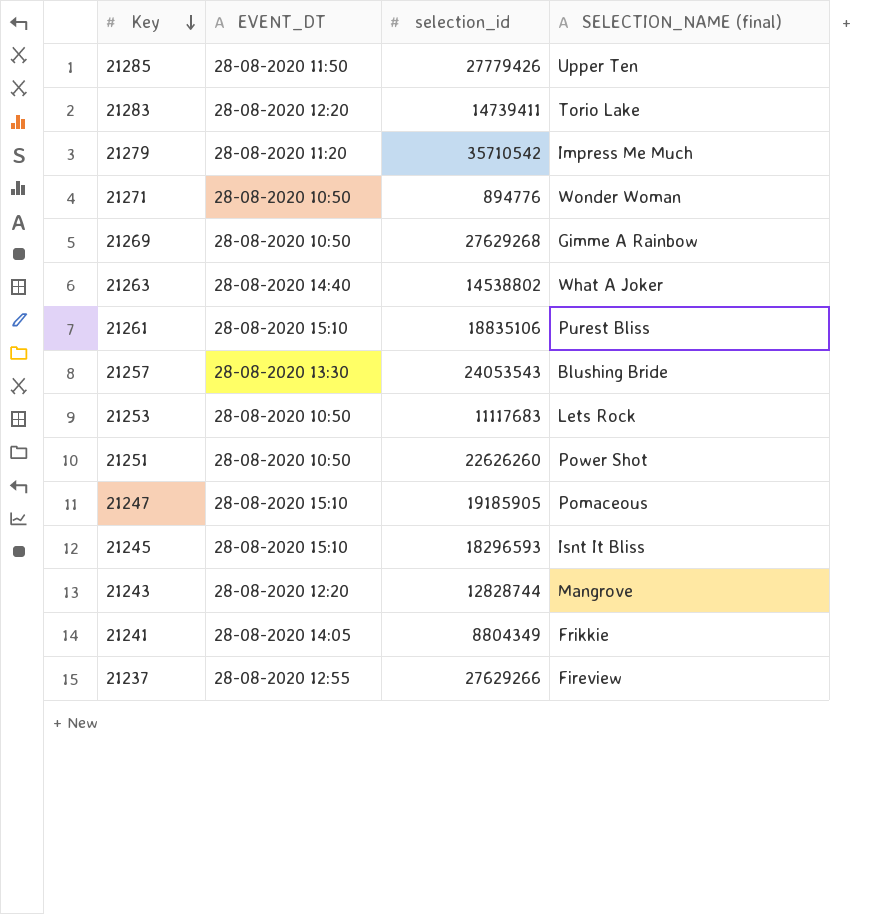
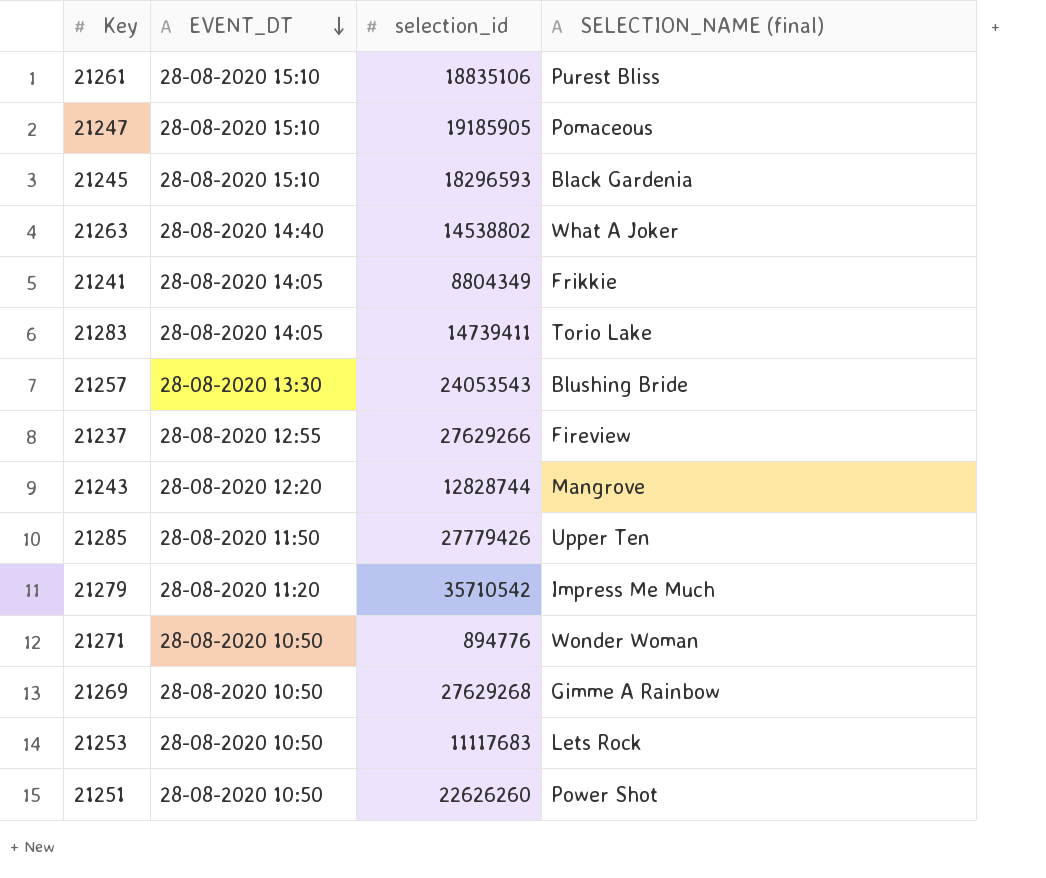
row order: Key descending -> EVENT_DT descending
21245 | SELECTION_NAME (final): Isnt It Bliss -> Black Gardenia
21283 | EVENT_DT: 28-08-2020 12:20 -> 28-08-2020 14:05

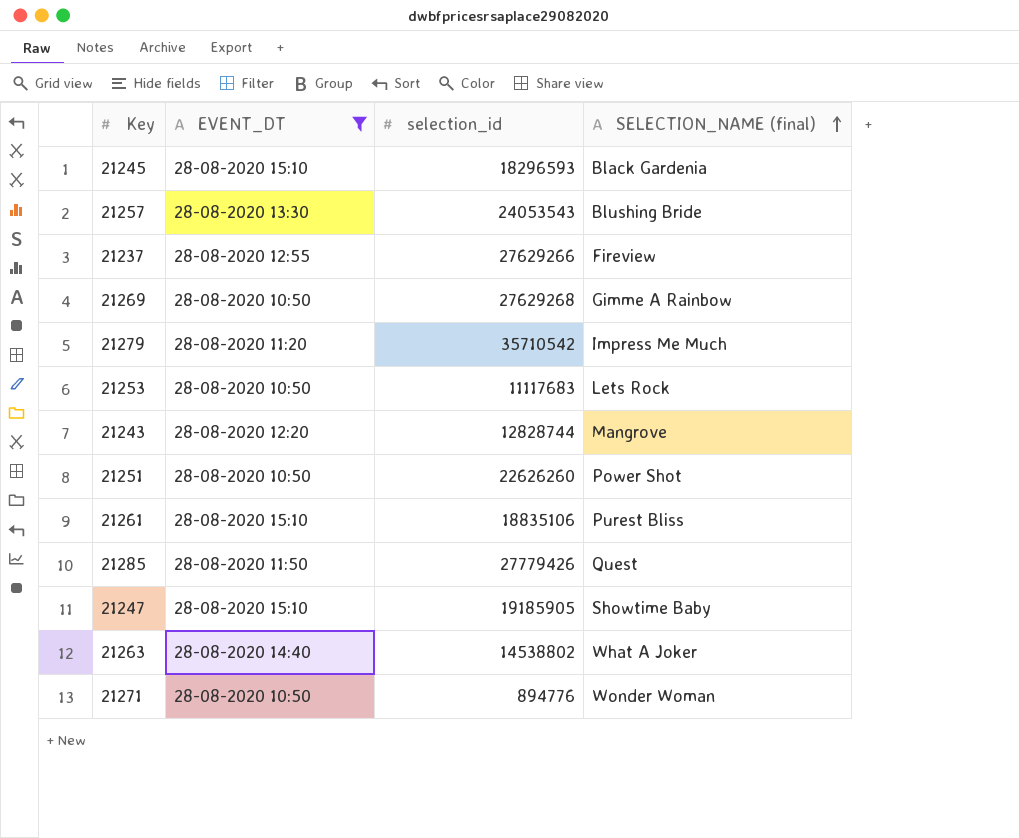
filter: none -> EVENT_DT != 28-08-2020 14:05
row order: EVENT_DT descending -> SELECTION_NAME (final) ascending
21285 | SELECTION_NAME (final): Upper Ten -> Quest
21247 | SELECTION_NAME (final): Pomaceous -> Showtime Baby

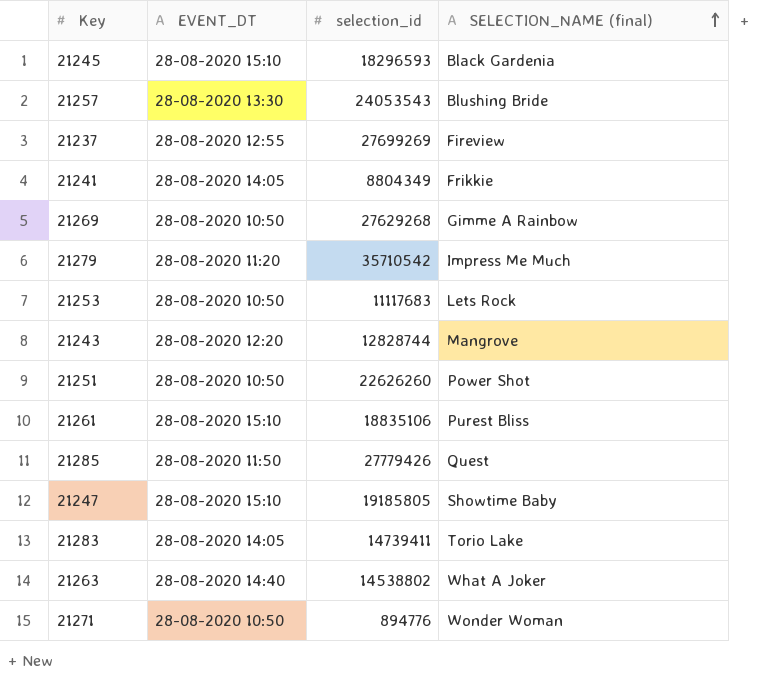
filter: EVENT_DT != 28-08-2020 14:05 -> none
21237 | selection_id: 27629266 -> 27699269
21247 | selection_id: 19185905 -> 19185805

